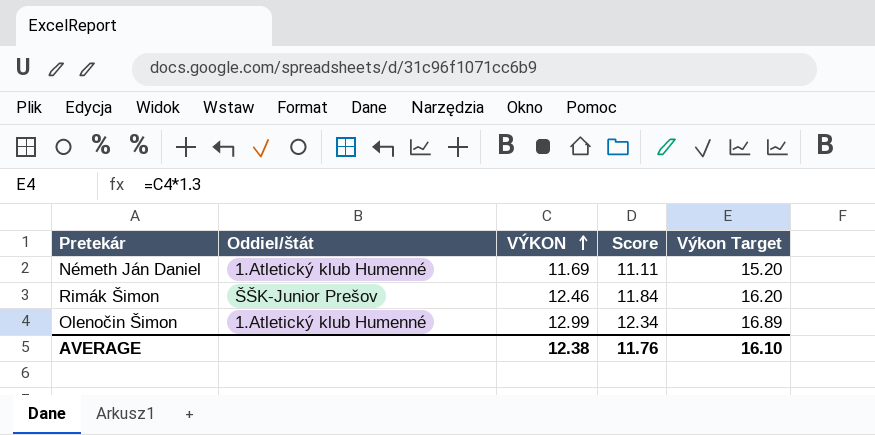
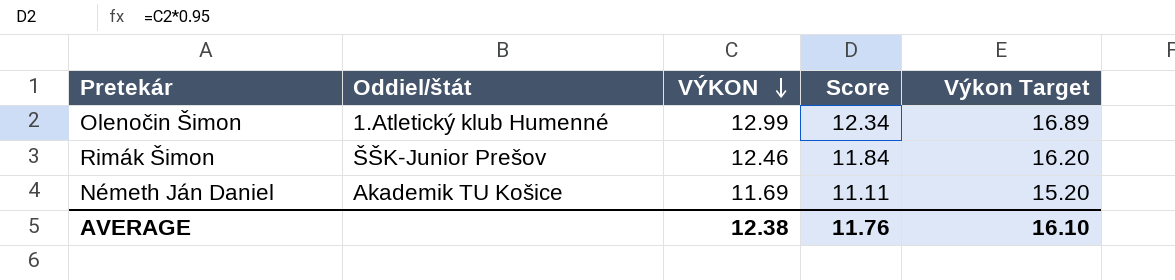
row order: VÝKON ascending -> VÝKON descending
Németh Ján Daniel | Oddiel/štát: 1.Atletický klub Humenné -> Akademik TU Košice

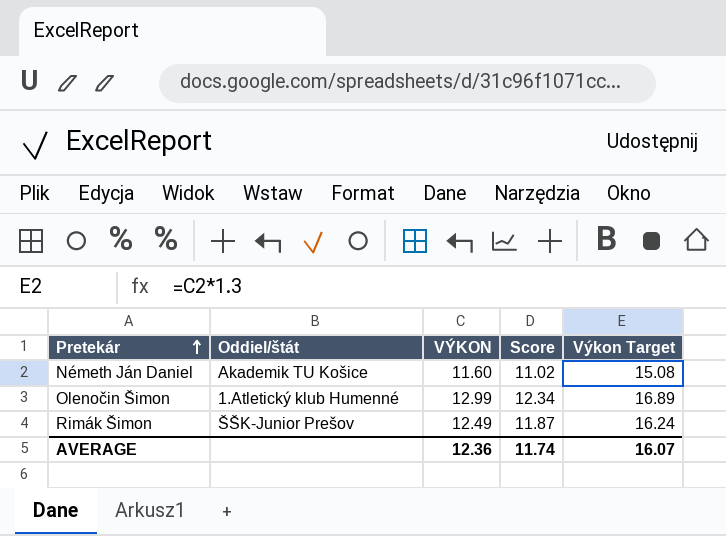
row order: VÝKON descending -> Pretekár ascending
Németh Ján Daniel | VÝKON: 11.69 -> 11.60
Németh Ján Daniel | Score: 11.11 -> 11.02
Németh Ján Daniel | Výkon Target: 15.20 -> 15.08
Rimák Šimon | VÝKON: 12.46 -> 12.49
Rimák Šimon | Score: 11.84 -> 11.87
Rimák Šimon | Výkon Target: 16.20 -> 16.24
AVERAGE | VÝKON: 12.38 -> 12.36
AVERAGE | Score: 11.76 -> 11.74
AVERAGE | Výkon Target: 16.10 -> 16.07

